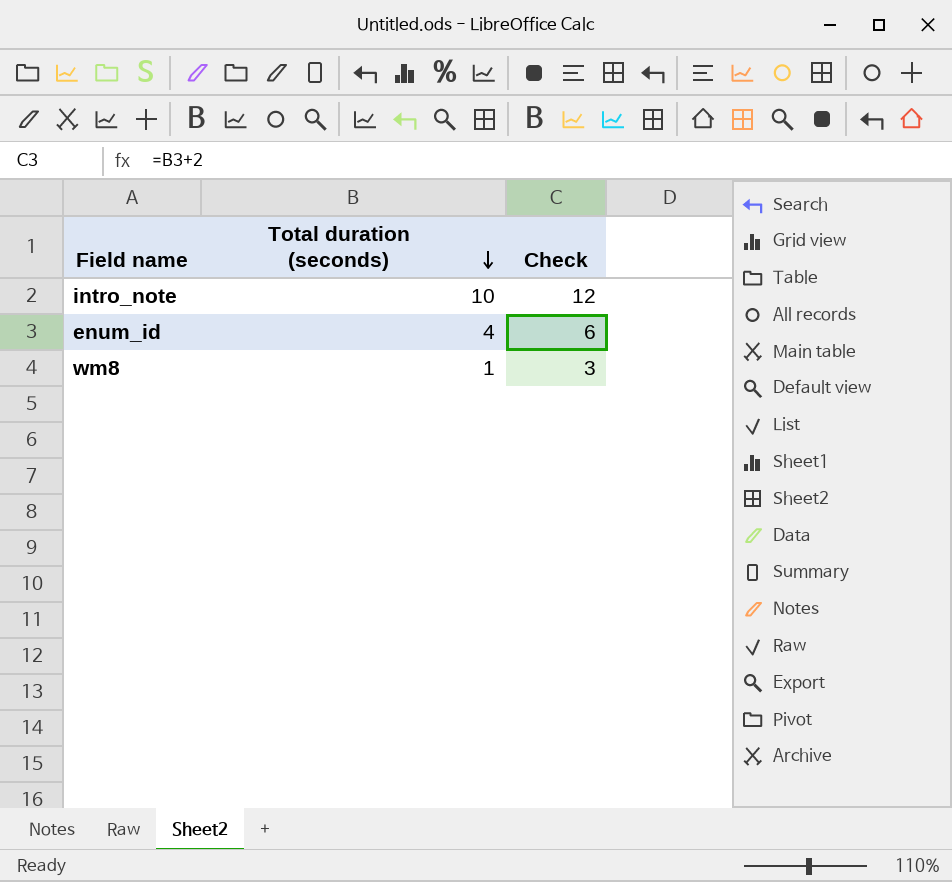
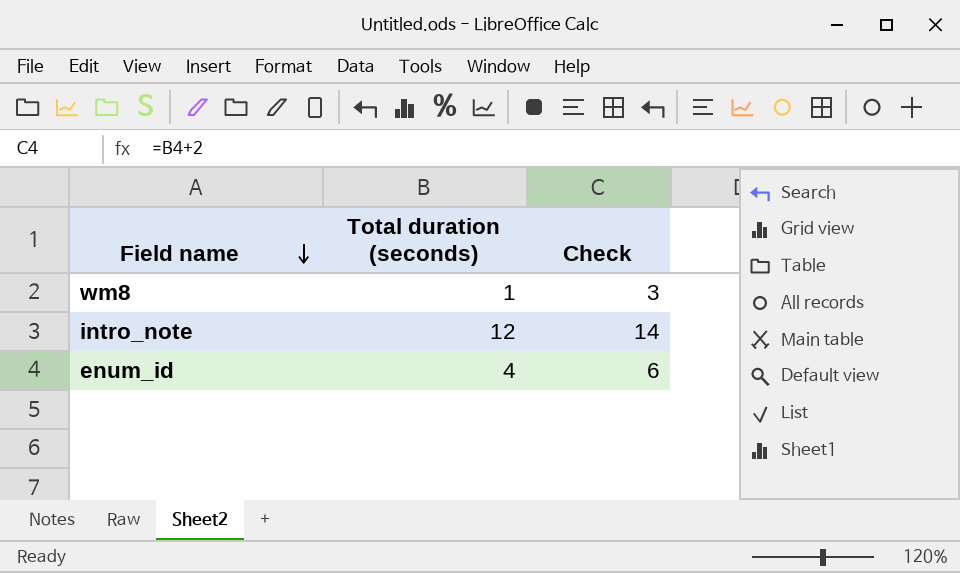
row order: Total duration (seconds) descending -> Field name descending
intro_note | Total duration (seconds): 10 -> 12
intro_note | Check: 12 -> 14

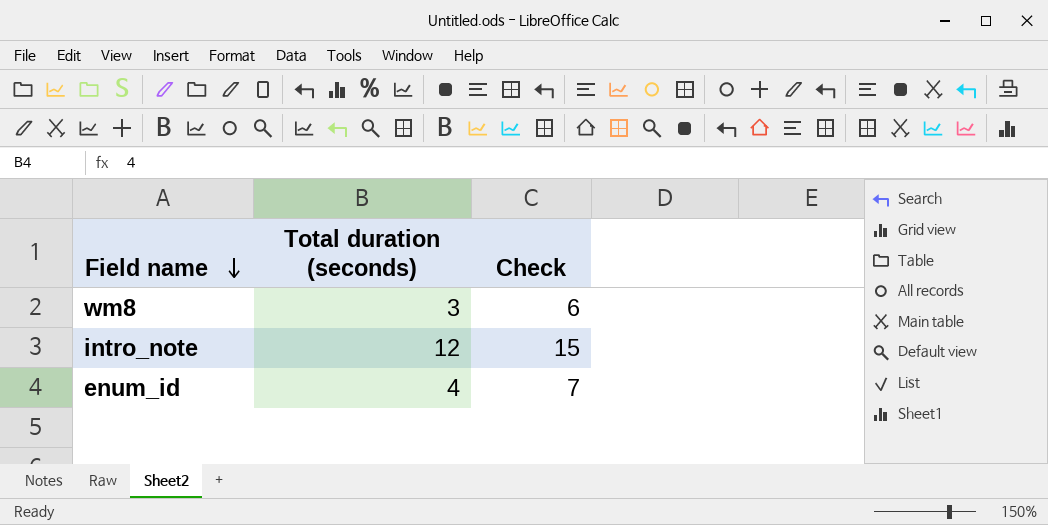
column Check | formula: [Total duration (seconds)] + 2 -> [Total duration (seconds)] + 3
wm8 | Total duration (seconds): 1 -> 3

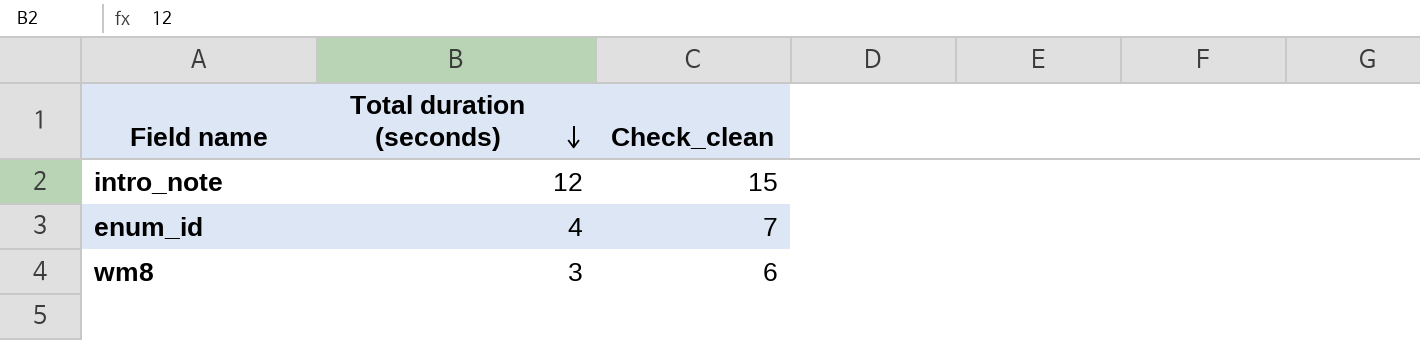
row order: Field name descending -> Total duration (seconds) descending
column name: Check -> Check_clean

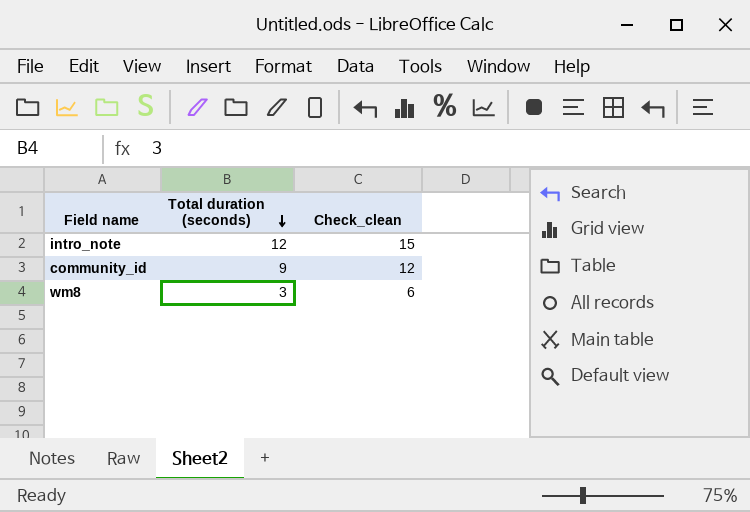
row enum_id: 4 | 7 -> none
row community_id: none -> 9 | 12

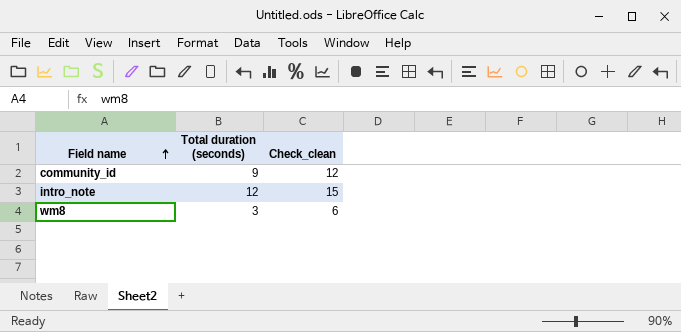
row order: Total duration (seconds) descending -> Field name ascending

